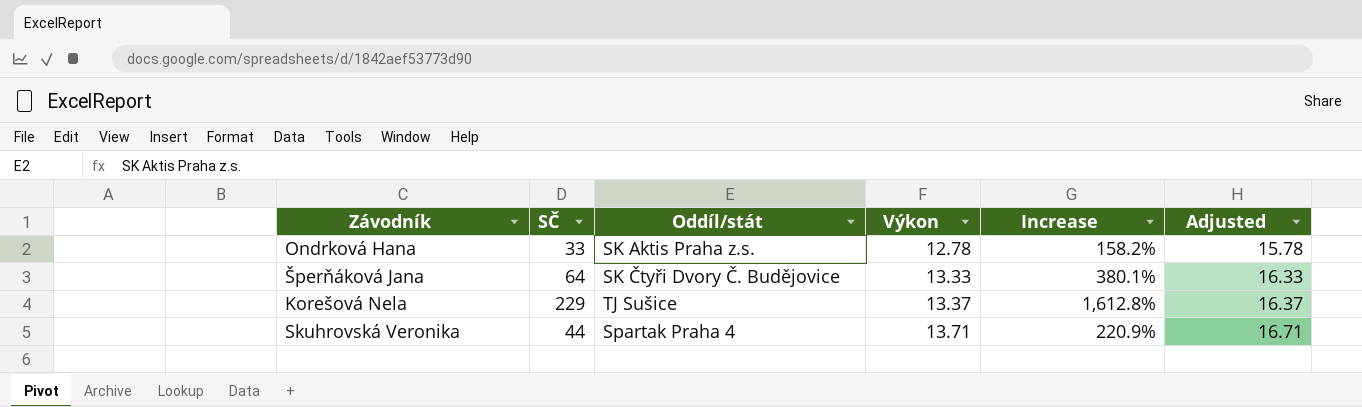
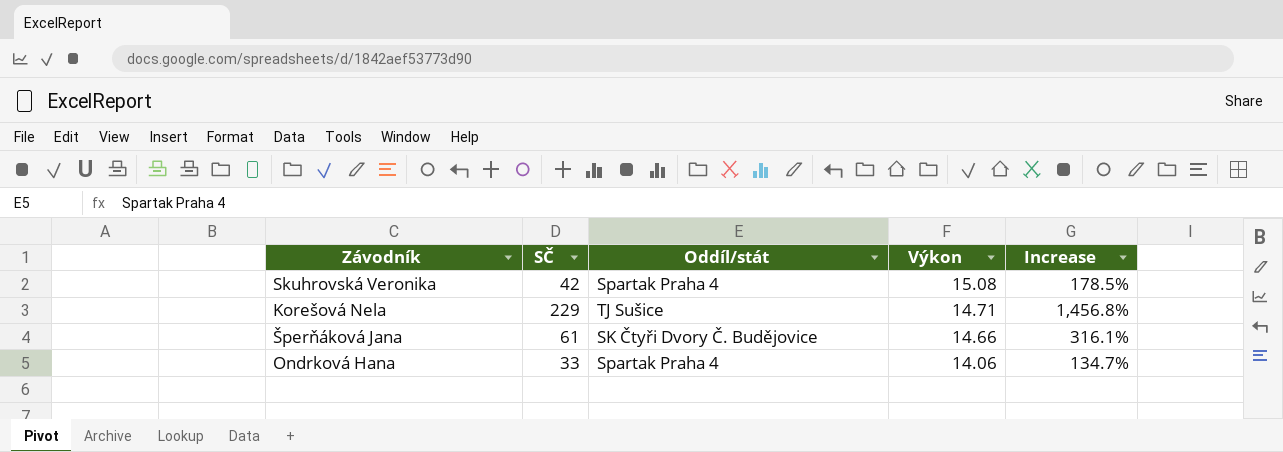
row order: Výkon ascending -> Výkon descending
column Adjusted | formula: [Výkon] + 3 -> none
Skuhrovská Veronika | SČ: 44 -> 42
Skuhrovská Veronika | Výkon: 13.71 -> 15.08
Skuhrovská Veronika | Increase: 220.9% -> 178.5%
Korešová Nela | Výkon: 13.37 -> 14.71
Korešová Nela | Increase: 1,612.8% -> 1,456.8%
Šperňáková Jana | SČ: 64 -> 61
Šperňáková Jana | Výkon: 13.33 -> 14.66
Šperňáková Jana | Increase: 380.1% -> 316.1%
Ondrková Hana | Oddíl/stát: SK Aktis Praha z.s. -> Spartak Praha 4
Ondrková Hana | Výkon: 12.78 -> 14.06
Ondrková Hana | Increase: 158.2% -> 134.7%

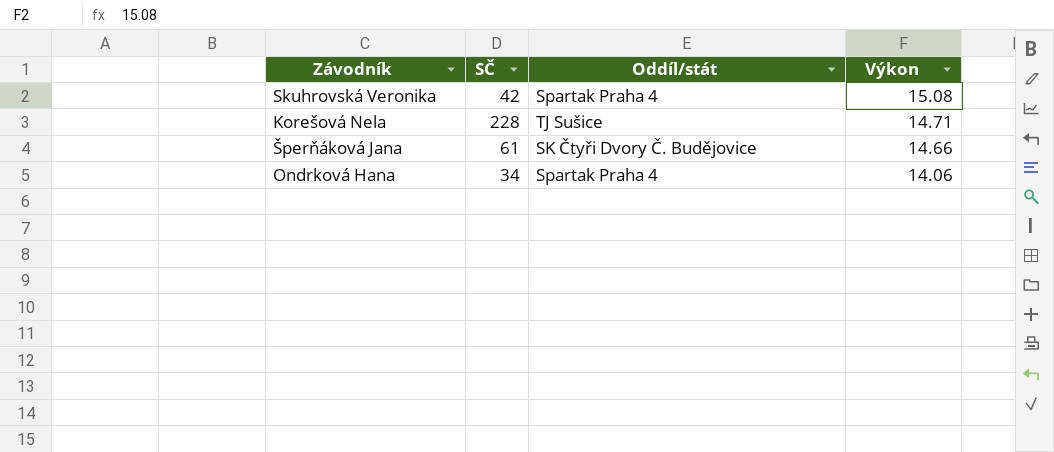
column Increase | formula: ([SČ] - [Výkon]) / [Výkon] -> none
Korešová Nela | SČ: 229 -> 228
Ondrková Hana | SČ: 33 -> 34

